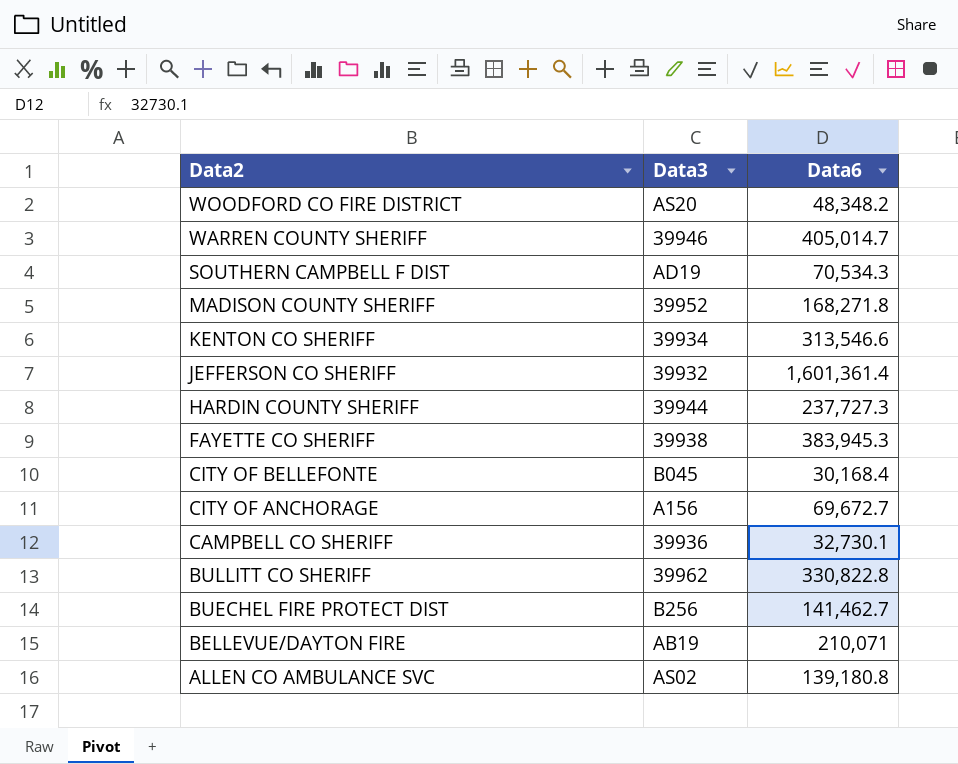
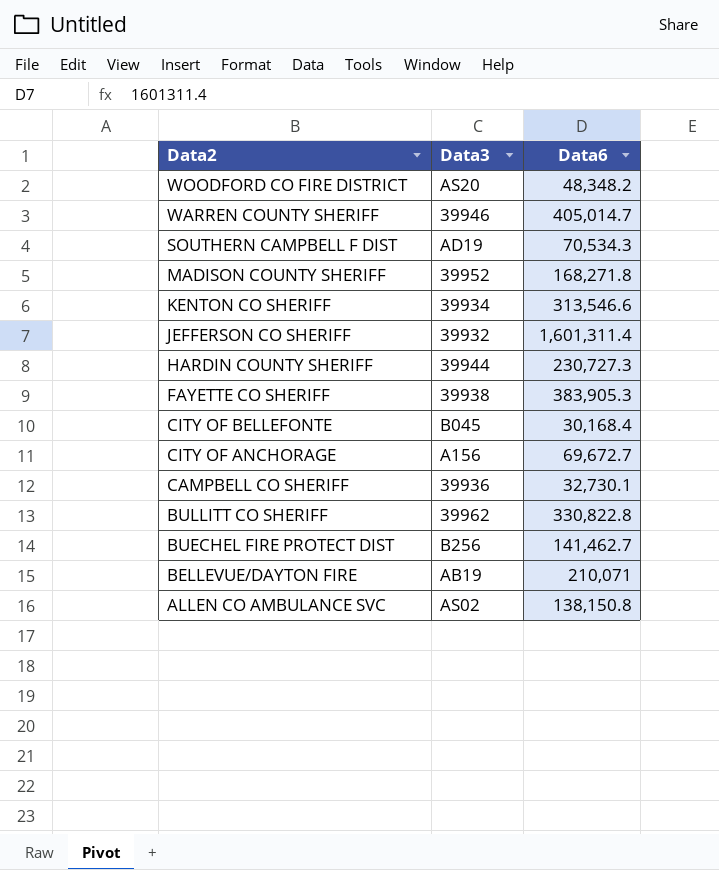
JEFFERSON CO SHERIFF | Data6: 1,601,361.4 -> 1,601,311.4
HARDIN COUNTY SHERIFF | Data6: 237,727.3 -> 230,727.3
FAYETTE CO SHERIFF | Data6: 383,945.3 -> 383,905.3
ALLEN CO AMBULANCE SVC | Data6: 139,180.8 -> 138,150.8

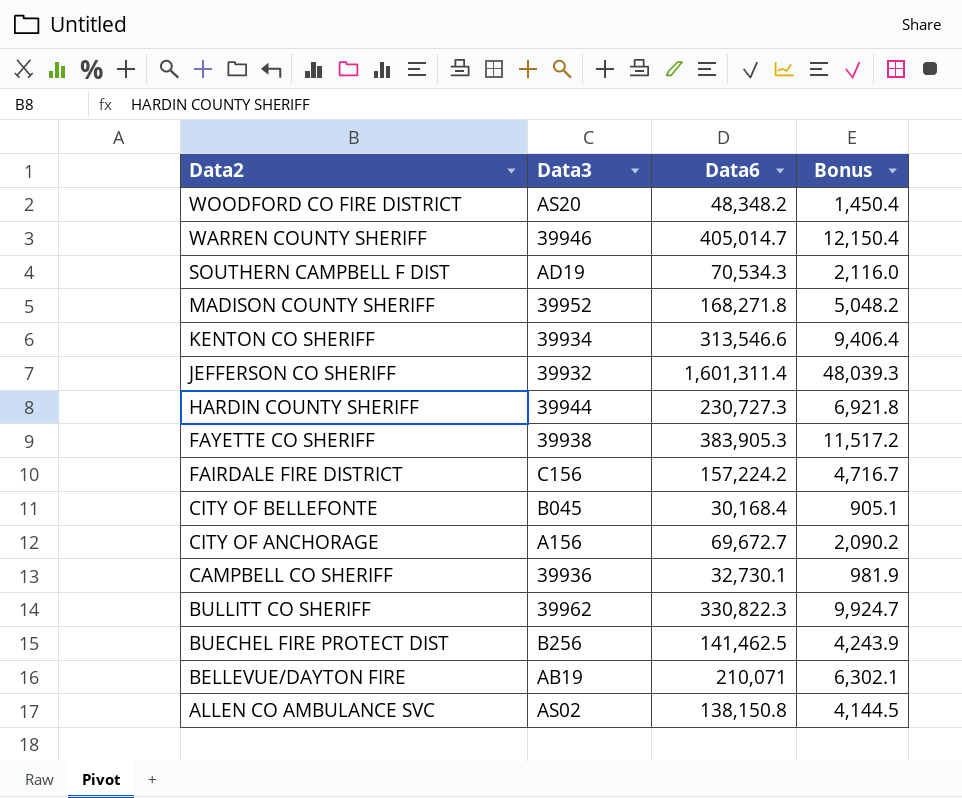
column Bonus | formula: none -> [Data6] * 0.03
row FAIRDALE FIRE DISTRICT: none -> C156 | 157,224.2 | 4,716.7
BULLITT CO SHERIFF | Data6: 330,822.8 -> 330,822.3
BUECHEL FIRE PROTECT DIST | Data6: 141,462.7 -> 141,462.5

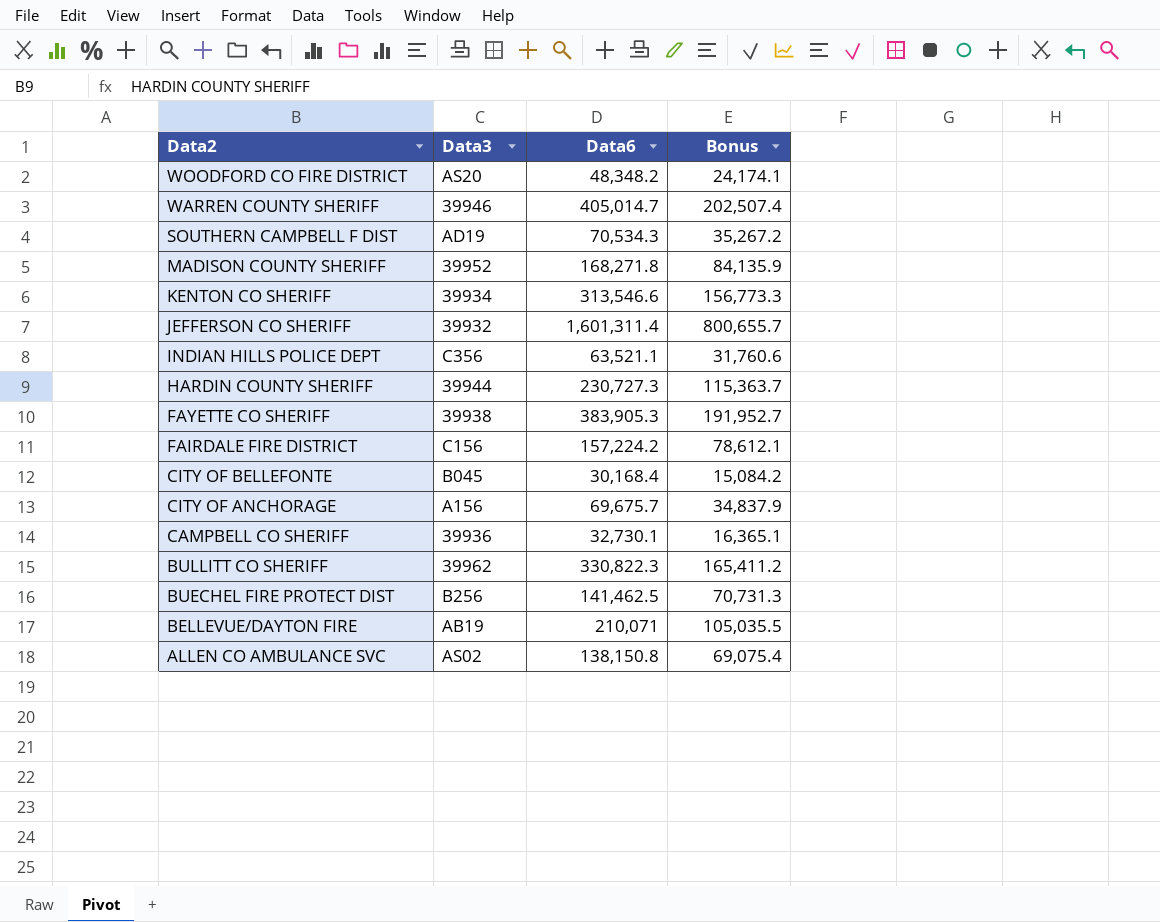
column Bonus | formula: [Data6] * 0.03 -> [Data6] * 0.5
row INDIAN HILLS POLICE DEPT: none -> C356 | 63,521.1 | 31,760.6
CITY OF ANCHORAGE | Data6: 69,672.7 -> 69,675.7

